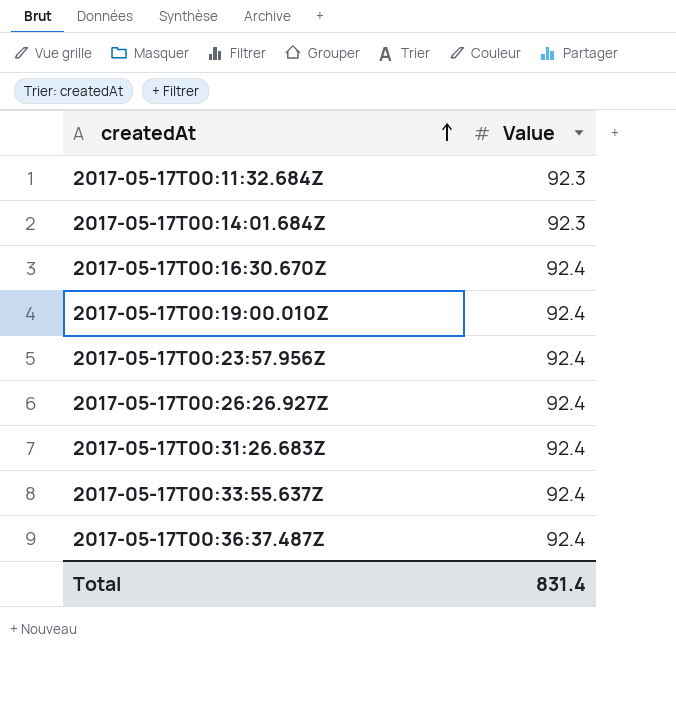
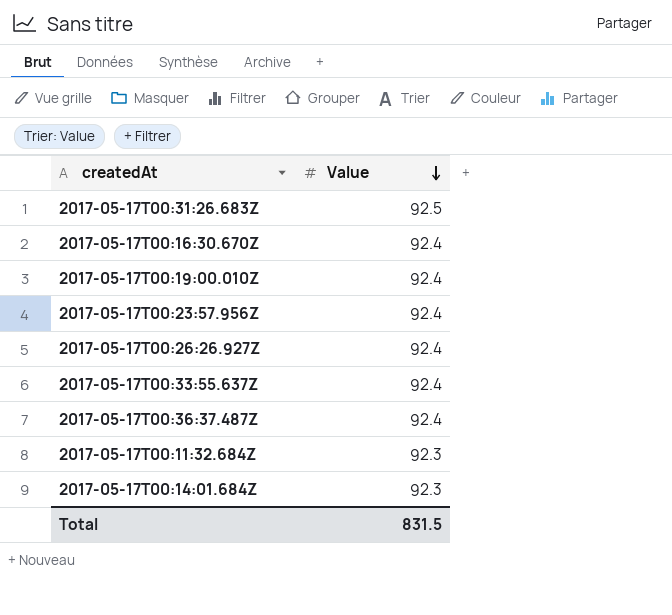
row order: createdAt ascending -> Value descending
2017-05-17T00:31:26.683Z | Value: 92.4 -> 92.5
Total | Value: 831.4 -> 831.5

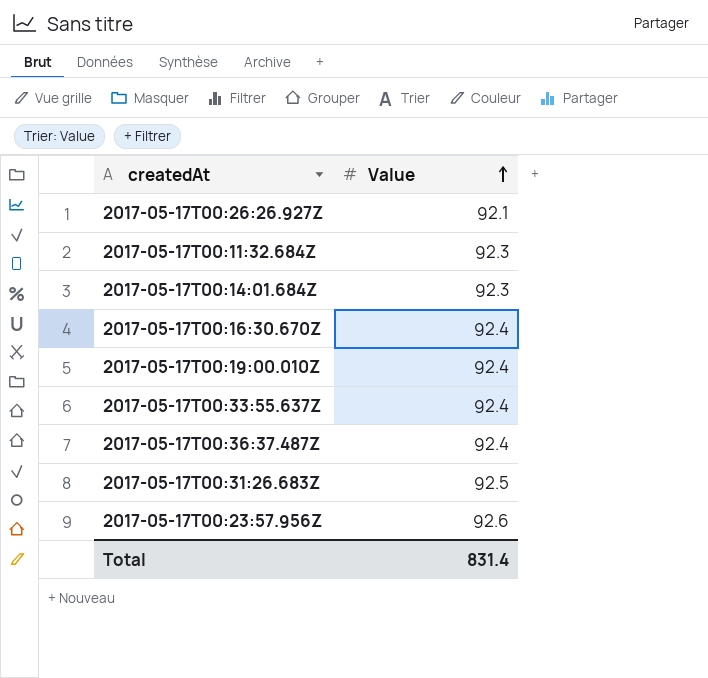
row order: Value descending -> Value ascending
2017-05-17T00:26:26.927Z | Value: 92.4 -> 92.1
2017-05-17T00:23:57.956Z | Value: 92.4 -> 92.6
Total | Value: 831.5 -> 831.4

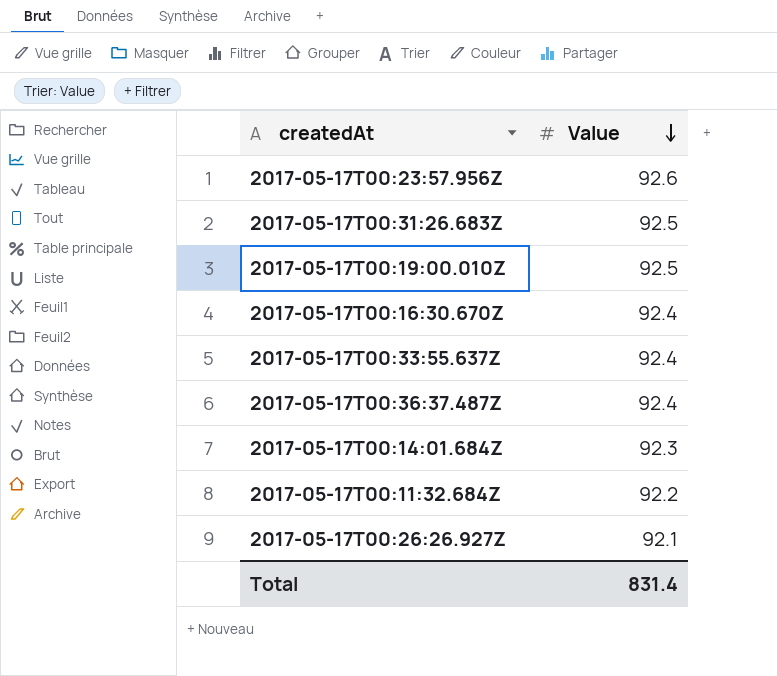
row order: Value ascending -> Value descending
2017-05-17T00:19:00.010Z | Value: 92.4 -> 92.5
2017-05-17T00:11:32.684Z | Value: 92.3 -> 92.2

